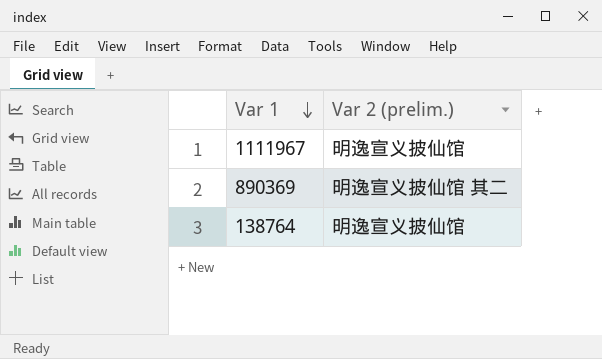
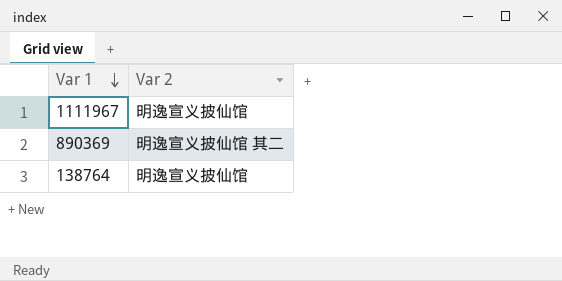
column name: Var 2 (prelim.) -> Var 2

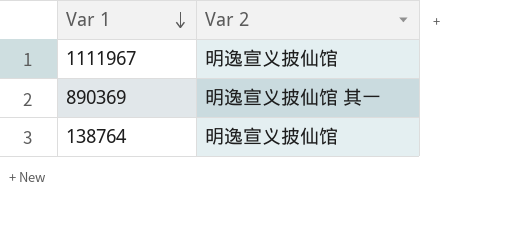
890369 | Var 2: 明逸宣义披仙馆 其二 -> 明逸宣义披仙馆 其一

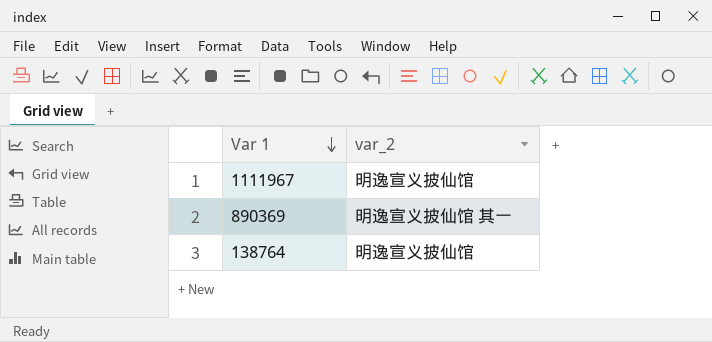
column name: Var 2 -> var_2

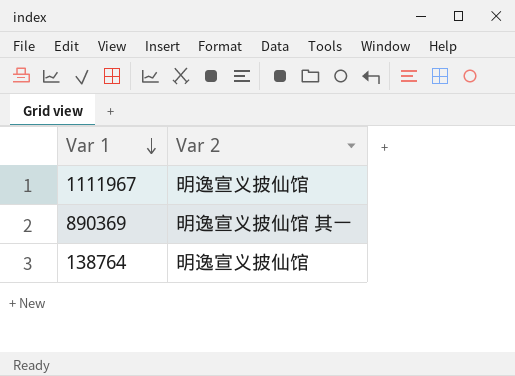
column name: var_2 -> Var 2

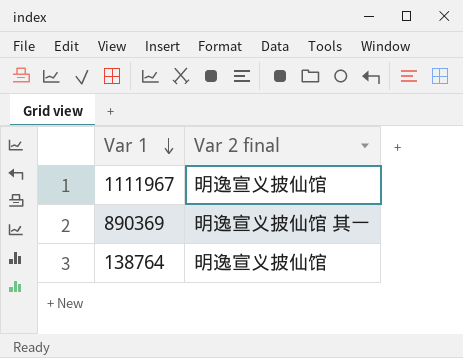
column name: Var 2 -> Var 2 final

